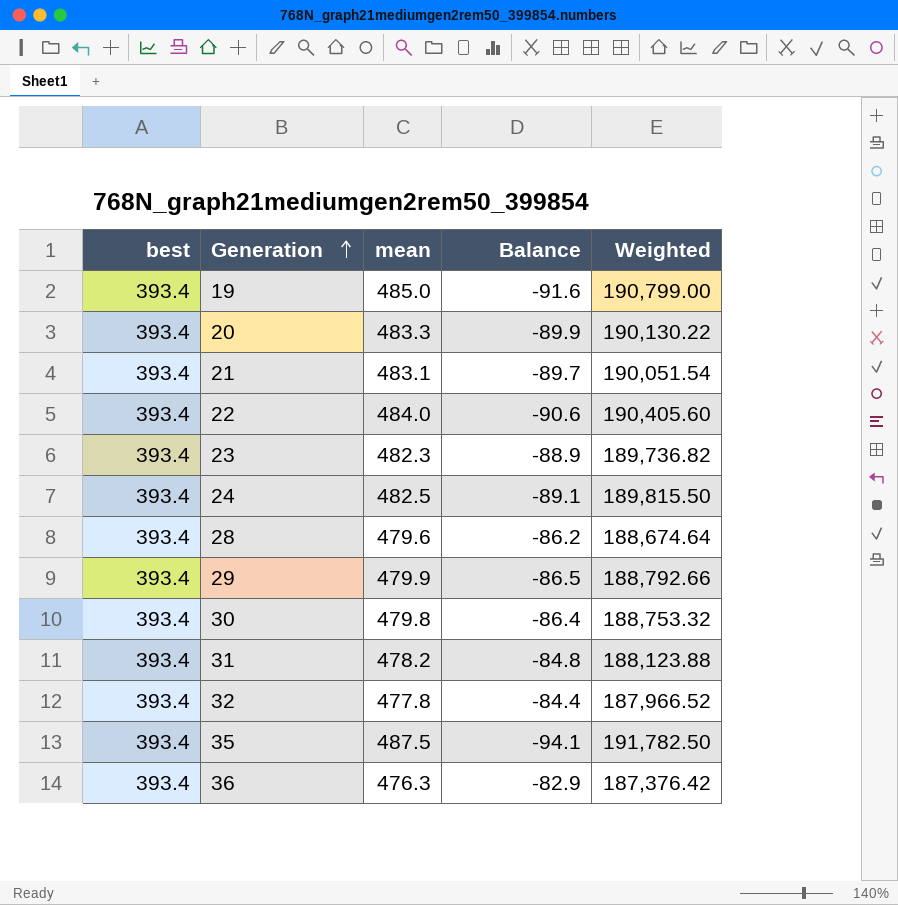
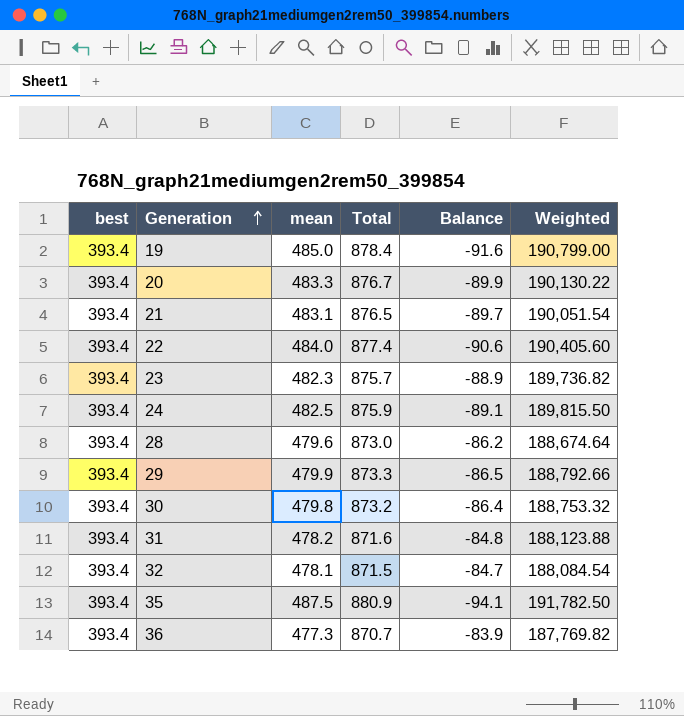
column Total | formula: none -> [best] + [mean]
32 | mean: 477.8 -> 478.1
32 | Balance: -84.4 -> -84.7
32 | Weighted: 187,966.52 -> 188,084.54
36 | mean: 476.3 -> 477.3
36 | Balance: -82.9 -> -83.9
36 | Weighted: 187,376.42 -> 187,769.82

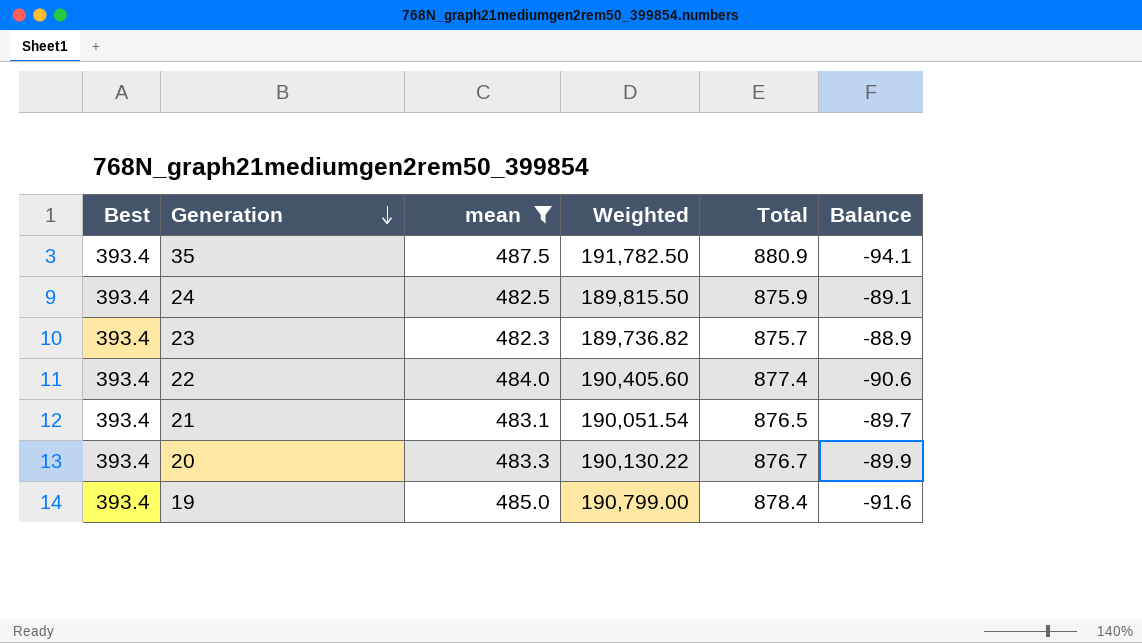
filter: none -> mean >= 482.3
row order: Generation ascending -> Generation descending
column name: best -> Best
column Weighted | position: 6 -> 4

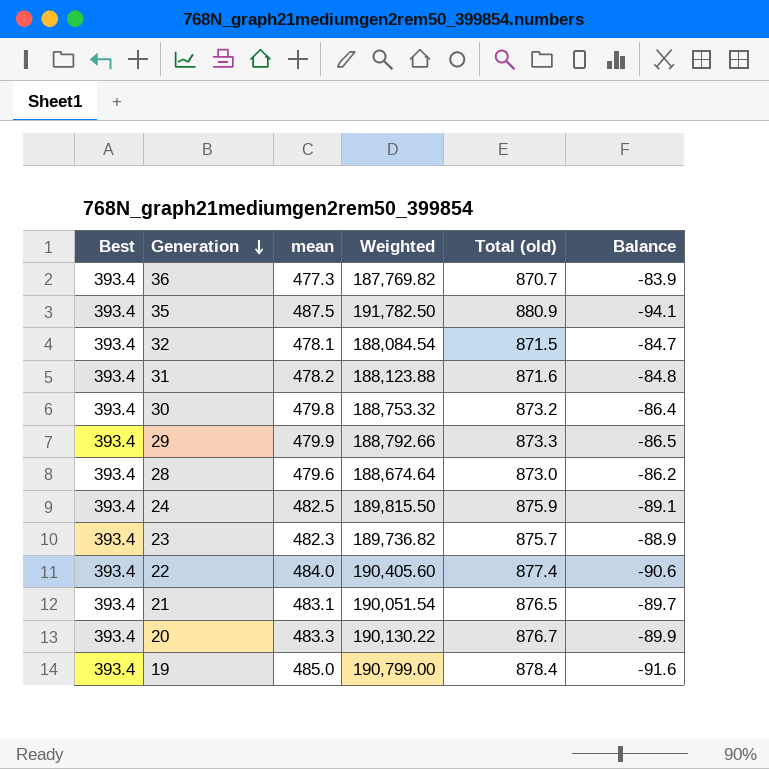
filter: mean >= 482.3 -> none
column name: Total -> Total (old)

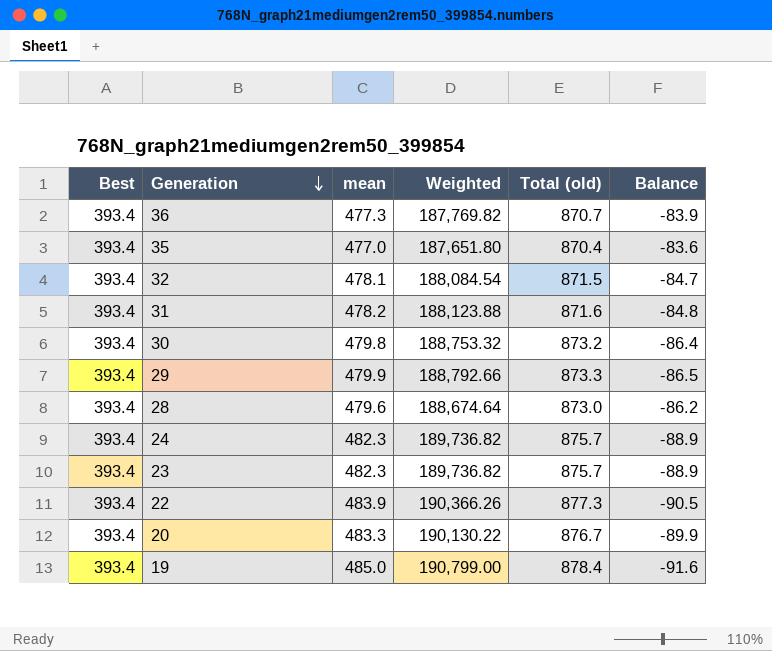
row 21: 393.4 | 483.1 | 190,051.54 | 876.5 | -89.7 -> none
35 | mean: 487.5 -> 477.0
35 | Weighted: 191,782.50 -> 187,651.80
35 | Total (old): 880.9 -> 870.4
35 | Balance: -94.1 -> -83.6
24 | mean: 482.5 -> 482.3
24 | Weighted: 189,815.50 -> 189,736.82
24 | Total (old): 875.9 -> 875.7
24 | Balance: -89.1 -> -88.9
22 | mean: 484.0 -> 483.9
22 | Weighted: 190,405.60 -> 190,366.26
22 | Total (old): 877.4 -> 877.3
22 | Balance: -90.6 -> -90.5

